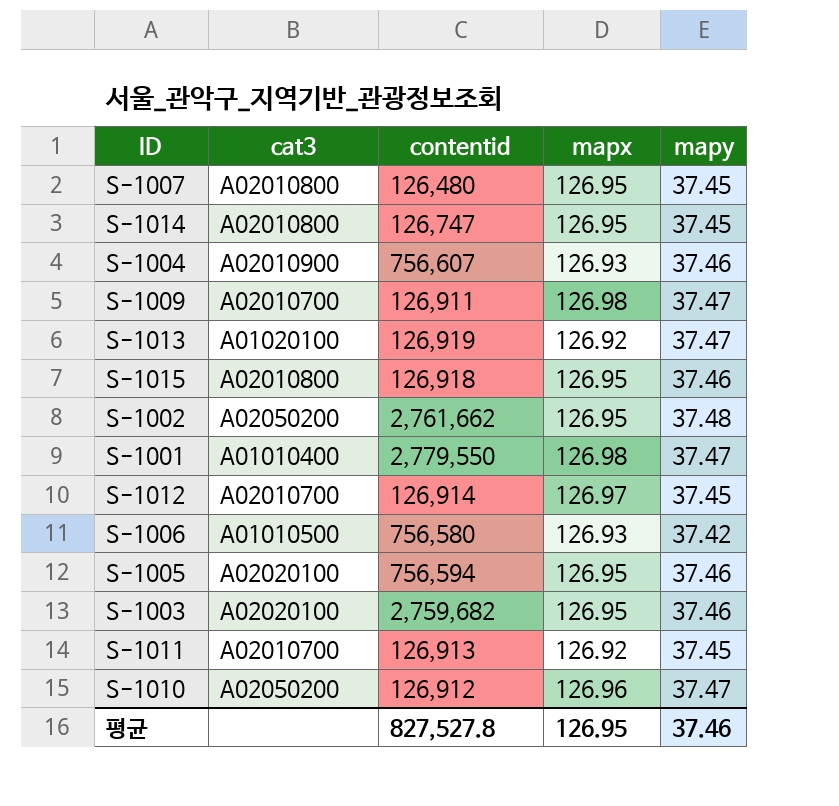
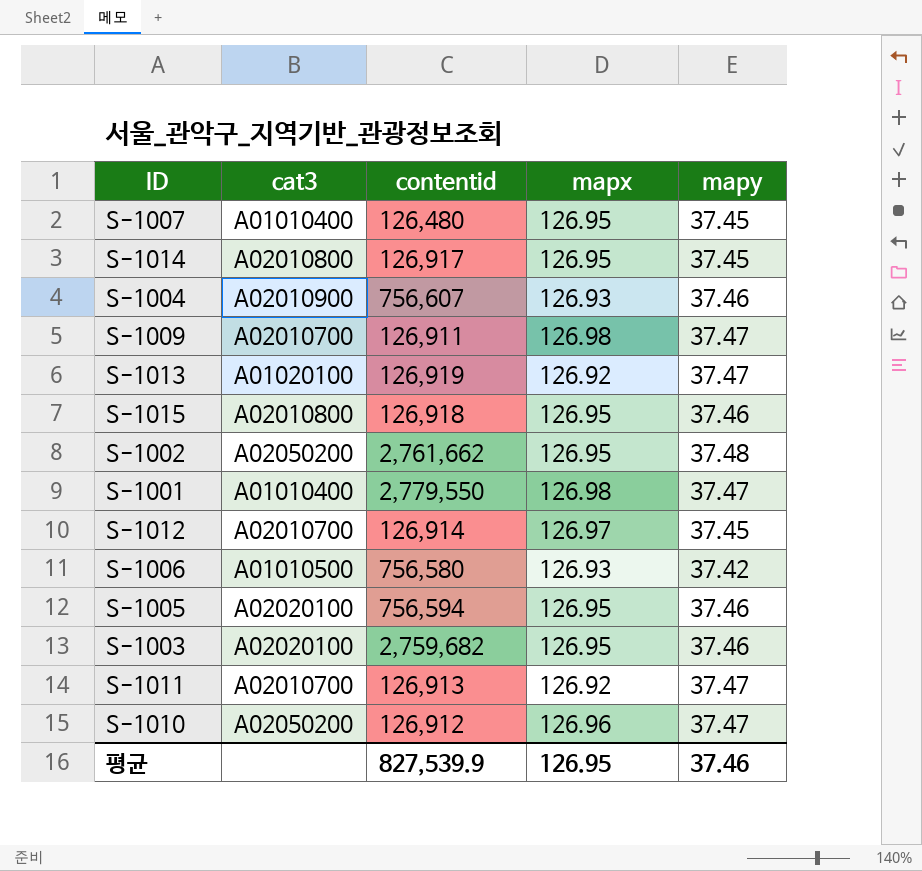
S-1007 | cat3: A02010800 -> A01010400
S-1014 | contentid: 126,747 -> 126,917
S-1011 | mapy: 37.45 -> 37.47
평균 | contentid: 827,527.8 -> 827,539.9

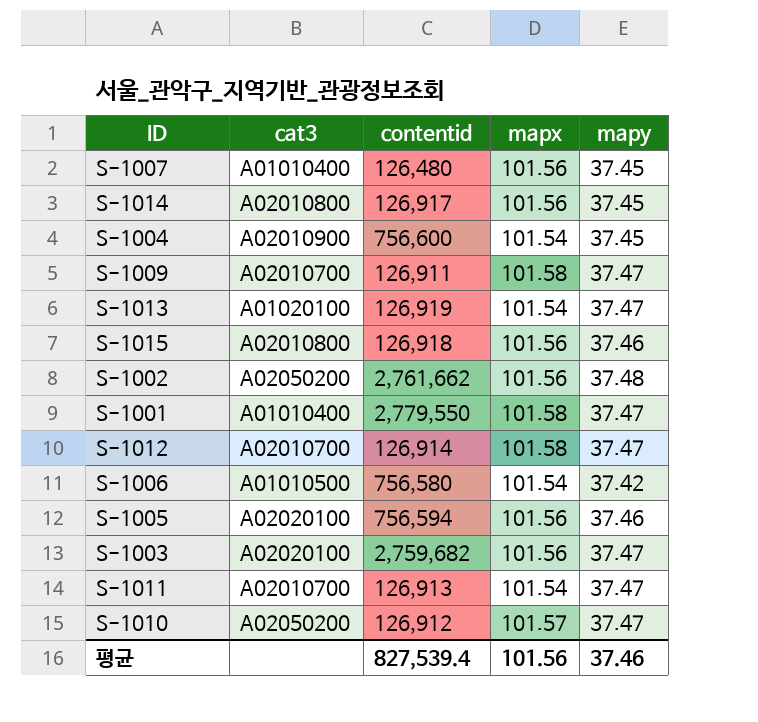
S-1007 | mapx: 126.95 -> 101.56
S-1014 | mapx: 126.95 -> 101.56
S-1004 | contentid: 756,607 -> 756,600
S-1004 | mapx: 126.93 -> 101.54
S-1004 | mapy: 37.46 -> 37.45
S-1009 | mapx: 126.98 -> 101.58
S-1013 | mapx: 126.92 -> 101.54
S-1015 | mapx: 126.95 -> 101.56
S-1002 | mapx: 126.95 -> 101.56
S-1001 | mapx: 126.98 -> 101.58
S-1012 | mapx: 126.97 -> 101.58
S-1012 | mapy: 37.45 -> 37.47
S-1006 | mapx: 126.93 -> 101.54
S-1005 | mapx: 126.95 -> 101.56
S-1003 | mapx: 126.95 -> 101.56
S-1003 | mapy: 37.46 -> 37.47
S-1011 | mapx: 126.92 -> 101.54
S-1010 | mapx: 126.96 -> 101.57
평균 | contentid: 827,539.9 -> 827,539.4
평균 | mapx: 126.95 -> 101.56

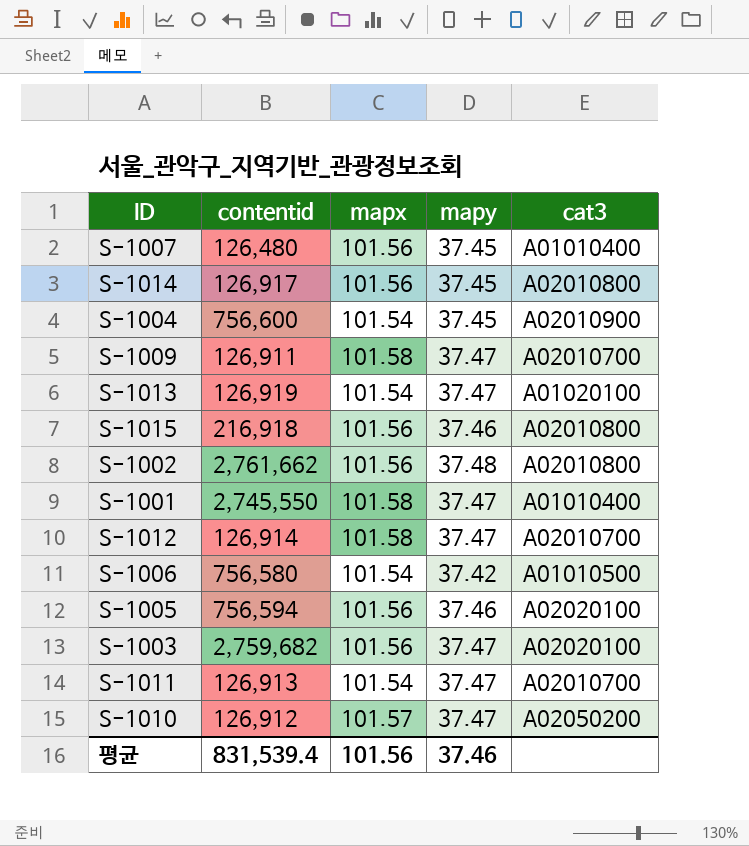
column cat3 | position: 2 -> 5
S-1015 | contentid: 126,918 -> 216,918
S-1002 | cat3: A02050200 -> A02010800
S-1001 | contentid: 2,779,550 -> 2,745,550
평균 | contentid: 827,539.4 -> 831,539.4

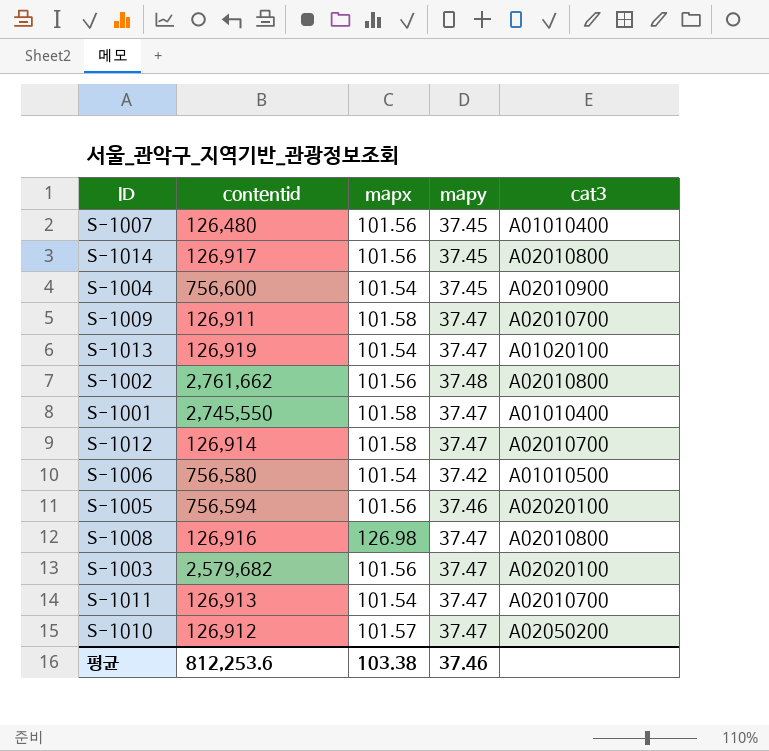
row S-1015: 216,918 | 101.56 | 37.46 | A02010800 -> none
row S-1008: none -> 126,916 | 126.98 | 37.47 | A02010800
S-1003 | contentid: 2,759,682 -> 2,579,682
평균 | contentid: 831,539.4 -> 812,253.6
평균 | mapx: 101.56 -> 103.38

